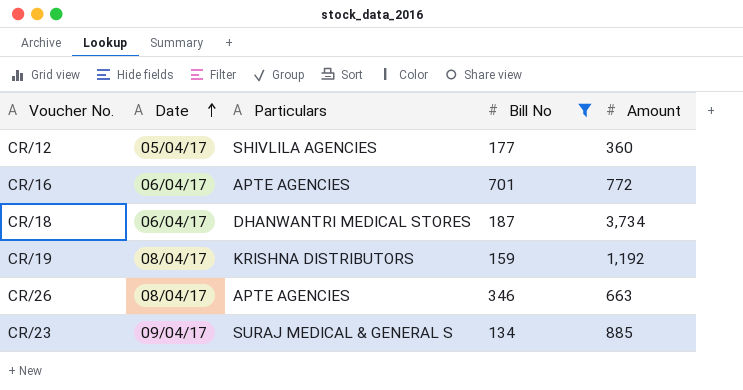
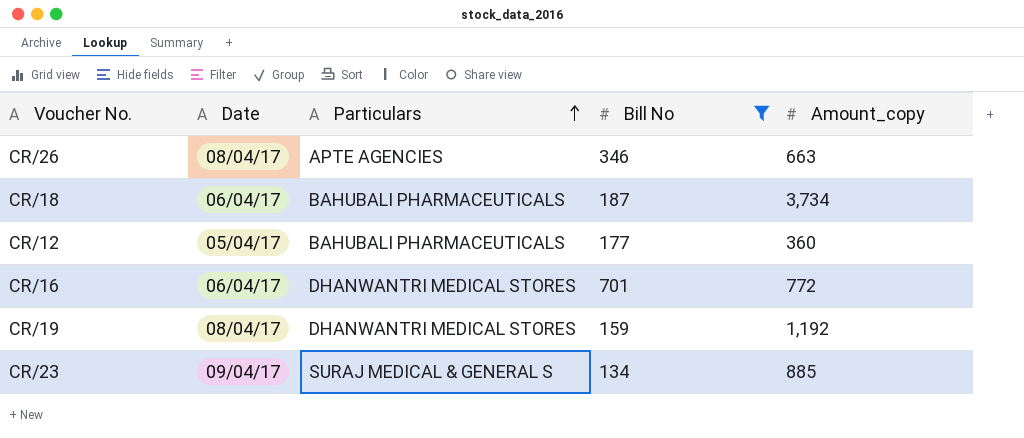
row order: Date ascending -> Particulars ascending
column name: Amount -> Amount_copy
CR/18 | Particulars: DHANWANTRI MEDICAL STORES -> BAHUBALI PHARMACEUTICALS
CR/12 | Particulars: SHIVLILA AGENCIES -> BAHUBALI PHARMACEUTICALS
CR/16 | Particulars: APTE AGENCIES -> DHANWANTRI MEDICAL STORES
CR/19 | Particulars: KRISHNA DISTRIBUTORS -> DHANWANTRI MEDICAL STORES

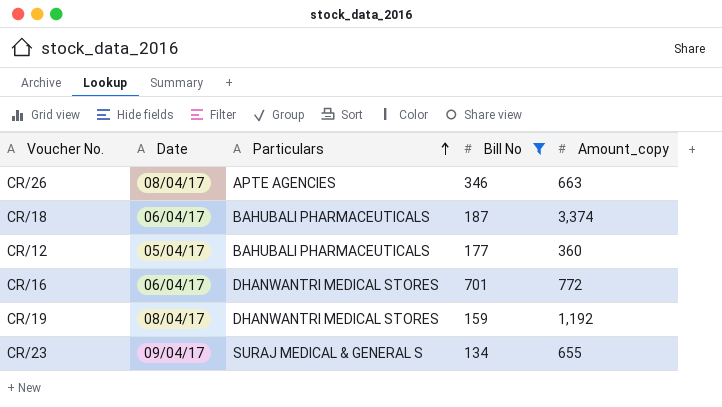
CR/18 | Amount_copy: 3,734 -> 3,374
CR/23 | Amount_copy: 885 -> 655

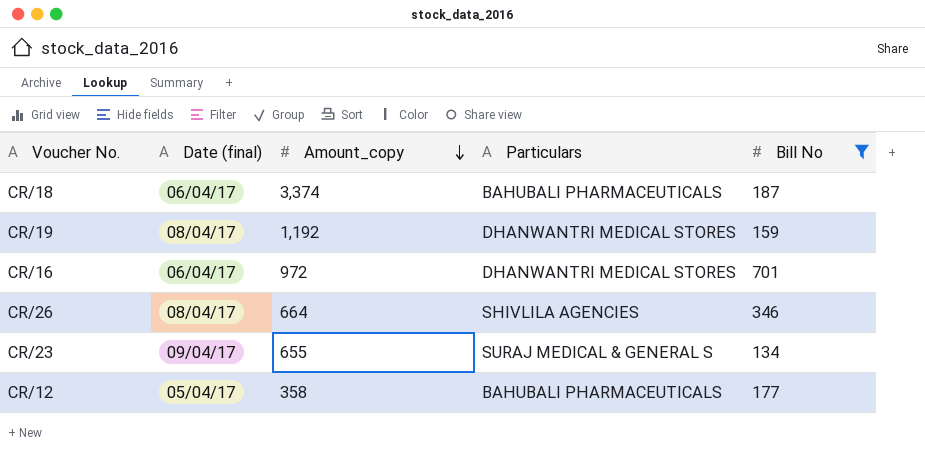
row order: Particulars ascending -> Amount_copy descending
column name: Date -> Date (final)
column Amount_copy | position: 5 -> 3
CR/16 | Amount_copy: 772 -> 972
CR/26 | Amount_copy: 663 -> 664
CR/26 | Particulars: APTE AGENCIES -> SHIVLILA AGENCIES
CR/12 | Amount_copy: 360 -> 358

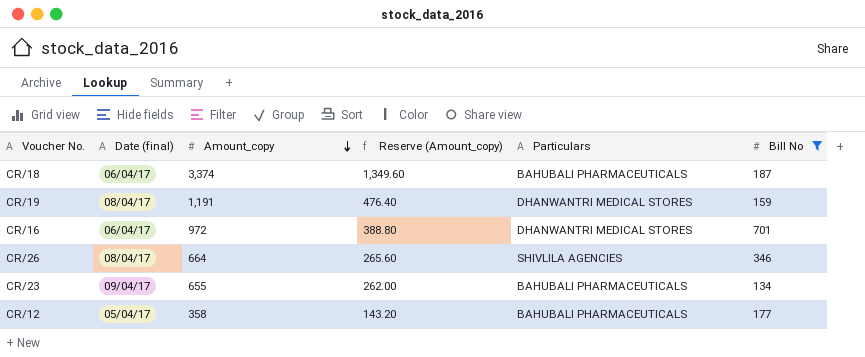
column Reserve (Amount_copy) | formula: none -> [Amount_copy] * 0.4
CR/19 | Amount_copy: 1,192 -> 1,191
CR/23 | Particulars: SURAJ MEDICAL & GENERAL S -> BAHUBALI PHARMACEUTICALS

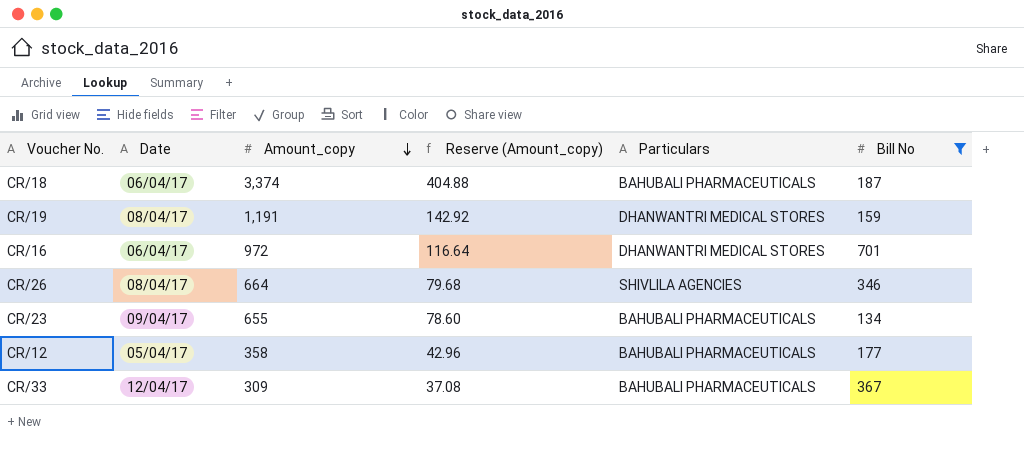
column name: Date (final) -> Date
column Reserve (Amount_copy) | formula: [Amount_copy] * 0.4 -> [Amount_copy] * 0.12
row CR/33: none -> 12/04/17 | 309 | 37.08 | BAHUBALI PHARMACEUTICALS | 367

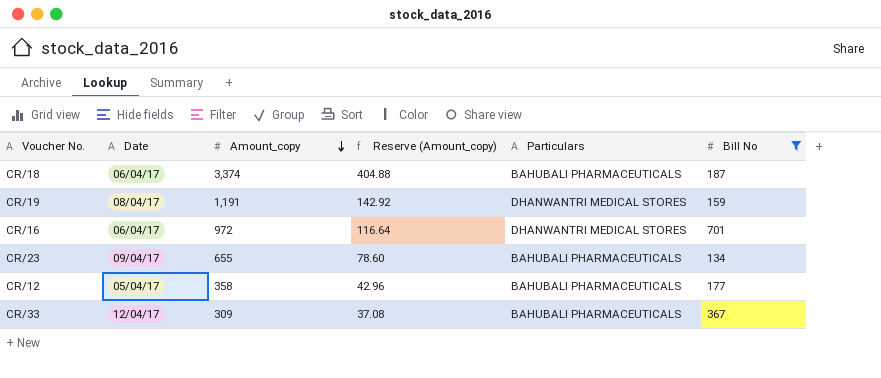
row CR/26: 08/04/17 | 664 | 79.68 | SHIVLILA AGENCIES | 346 -> none

